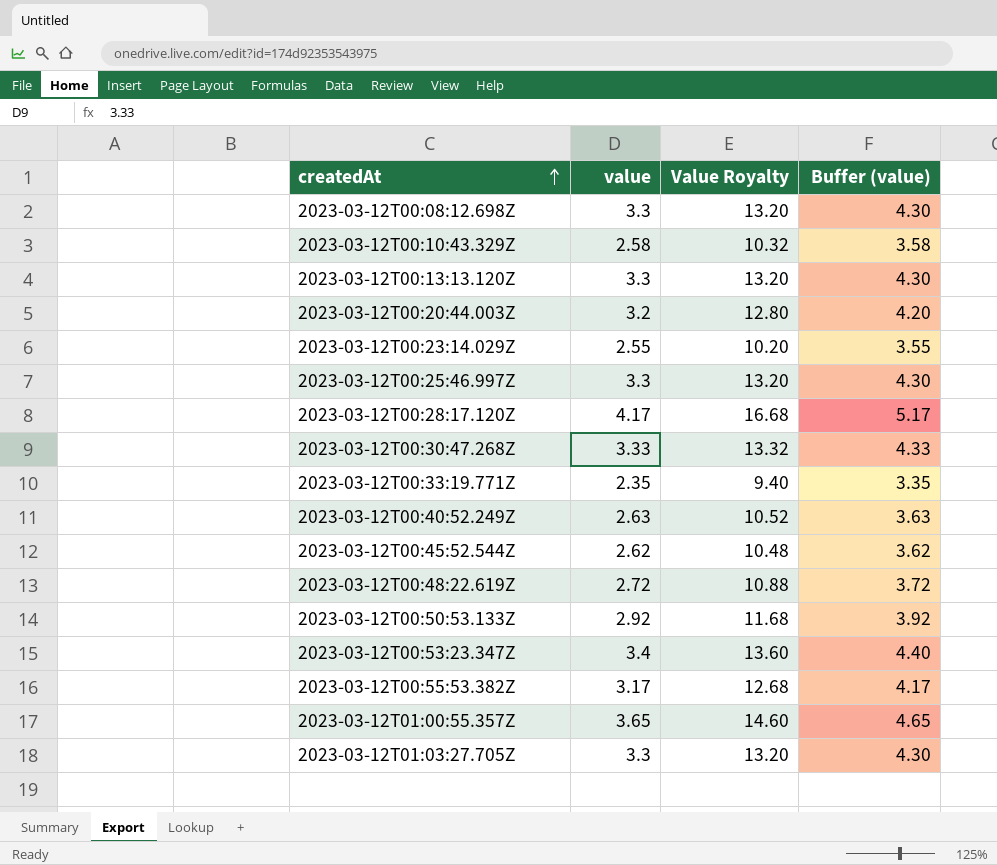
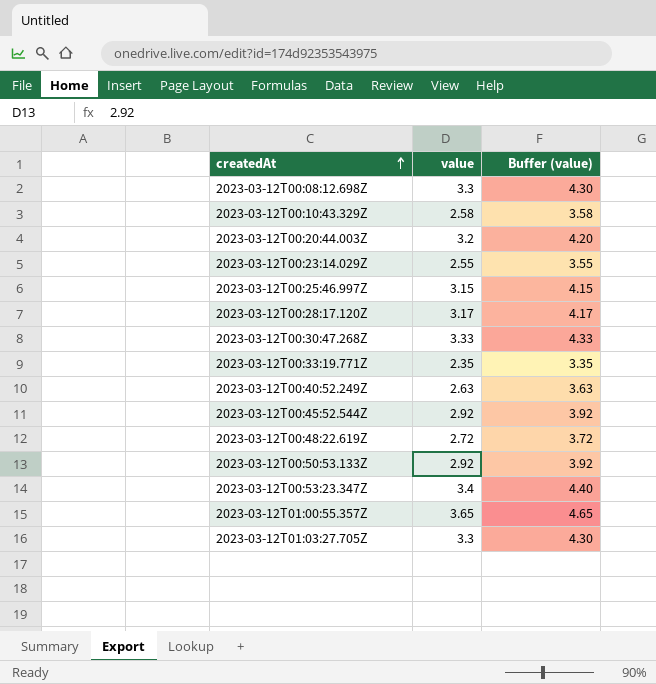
column Value Royalty | formula: [value] * 4 -> none
row 2023-03-12T00:13:13.120Z: 3.3 | 13.20 | 4.30 -> none
row 2023-03-12T00:55:53.382Z: 3.17 | 12.68 | 4.17 -> none
2023-03-12T00:25:46.997Z | value: 3.3 -> 3.15
2023-03-12T00:25:46.997Z | Buffer (value): 4.30 -> 4.15
2023-03-12T00:28:17.120Z | value: 4.17 -> 3.17
2023-03-12T00:28:17.120Z | Buffer (value): 5.17 -> 4.17
2023-03-12T00:45:52.544Z | value: 2.62 -> 2.92
2023-03-12T00:45:52.544Z | Buffer (value): 3.62 -> 3.92

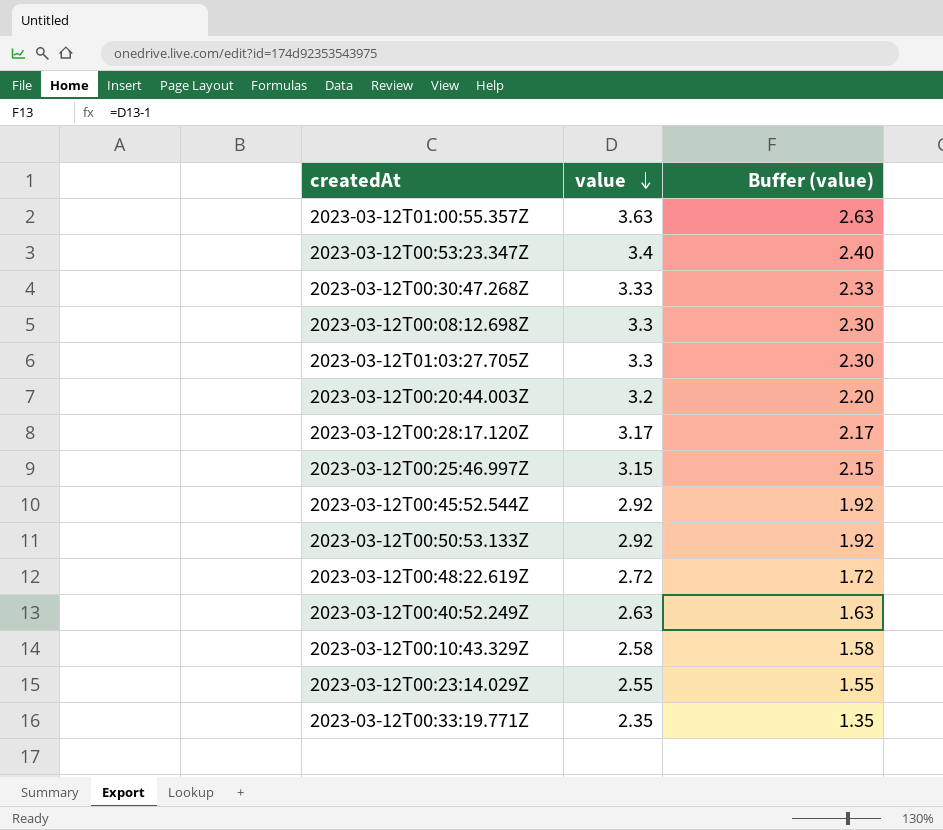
row order: createdAt ascending -> value descending
column Buffer (value) | formula: [value] + 1 -> [value] - 1
2023-03-12T01:00:55.357Z | value: 3.65 -> 3.63

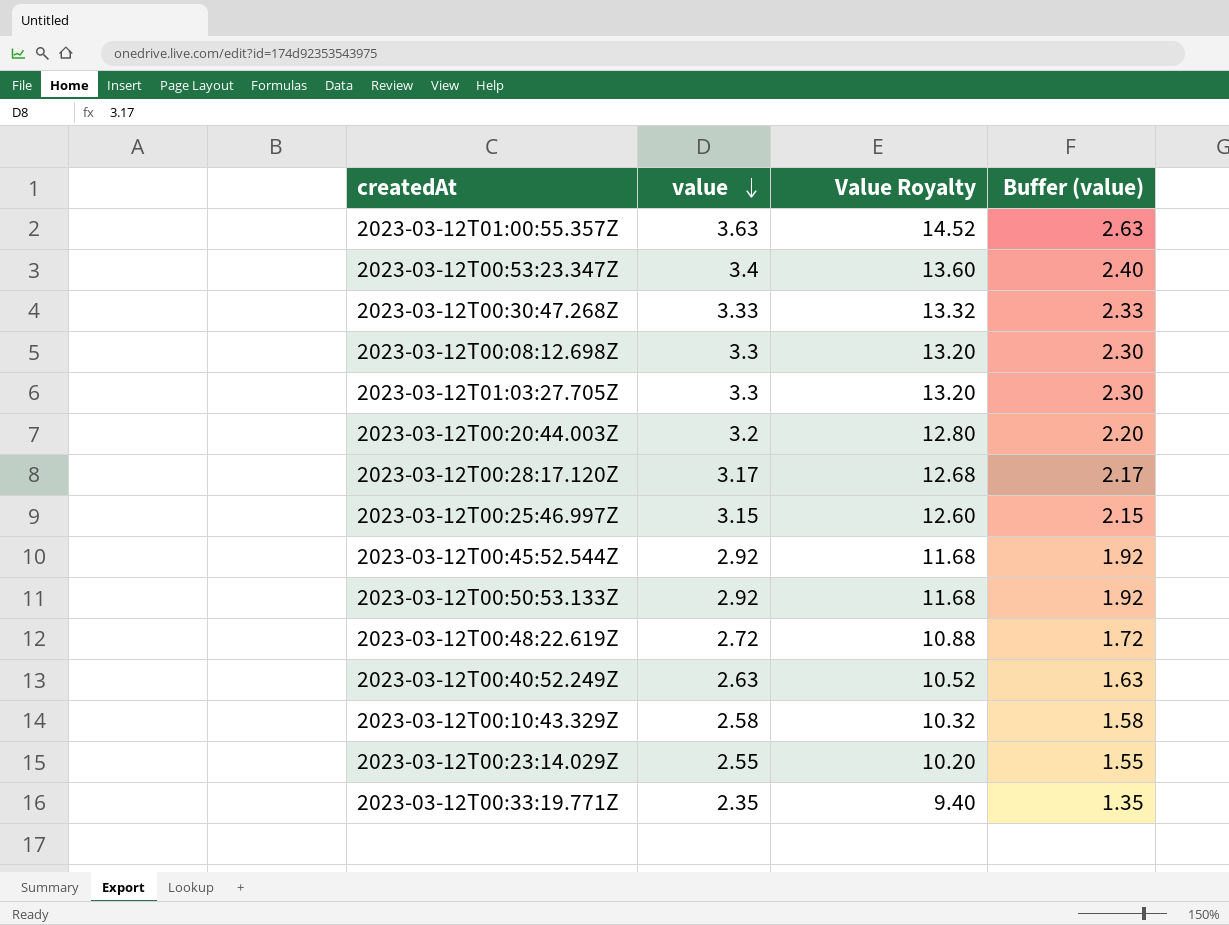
column Value Royalty | formula: none -> [value] * 4

